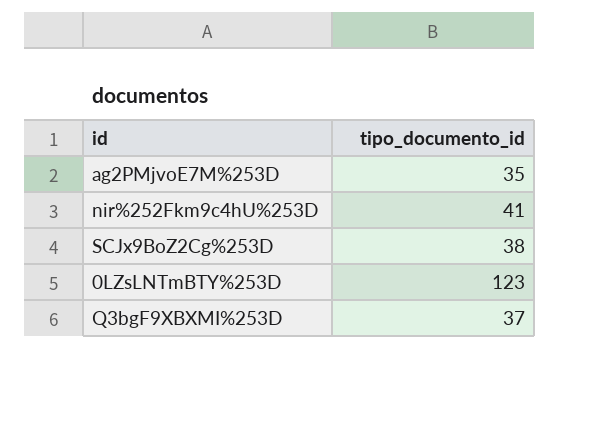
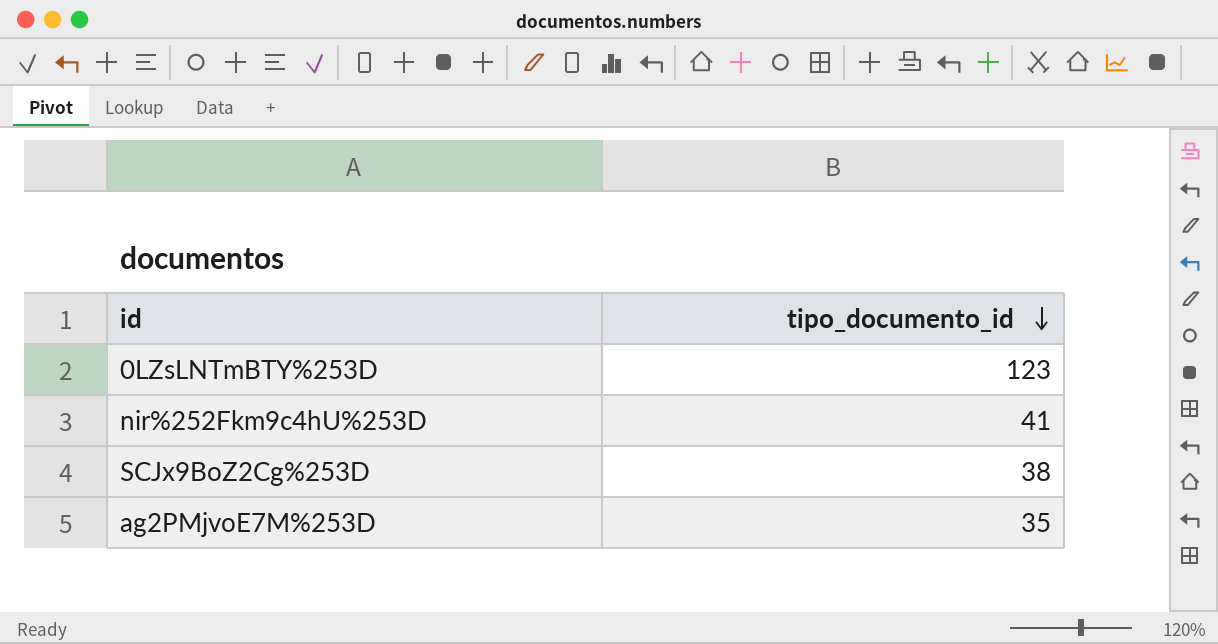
row order: none -> tipo_documento_id descending
row Q3bgF9XBXMI%253D: 37 -> none

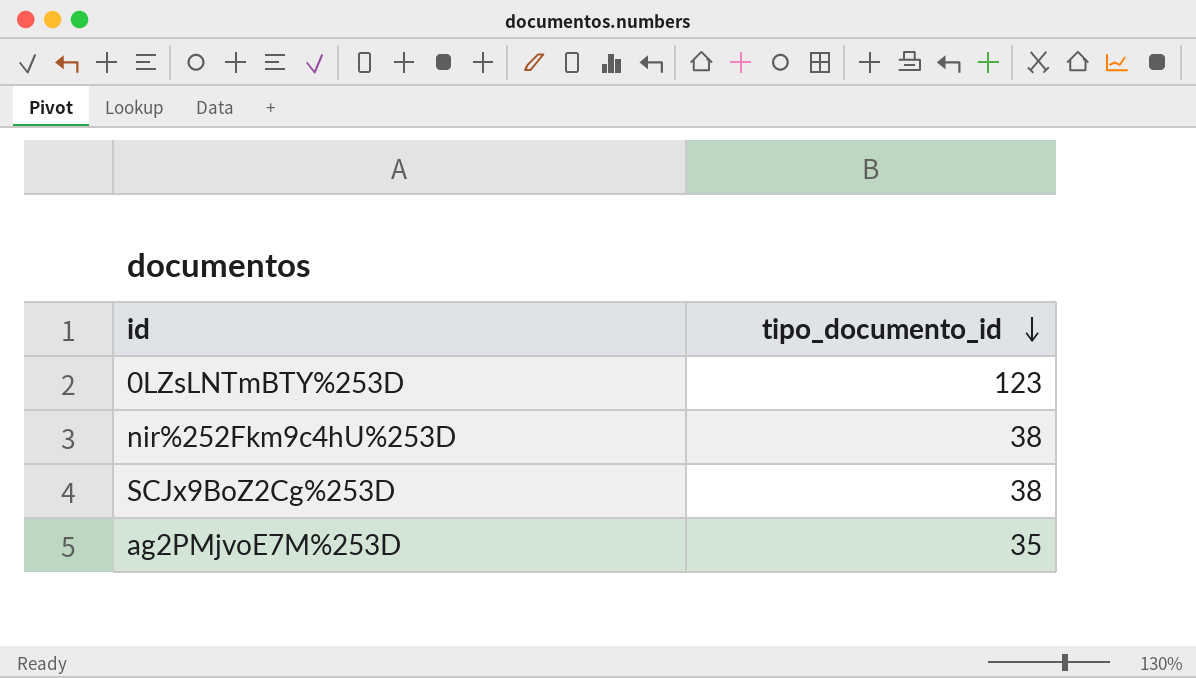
nir%252Fkm9c4hU%253D | tipo_documento_id: 41 -> 38

